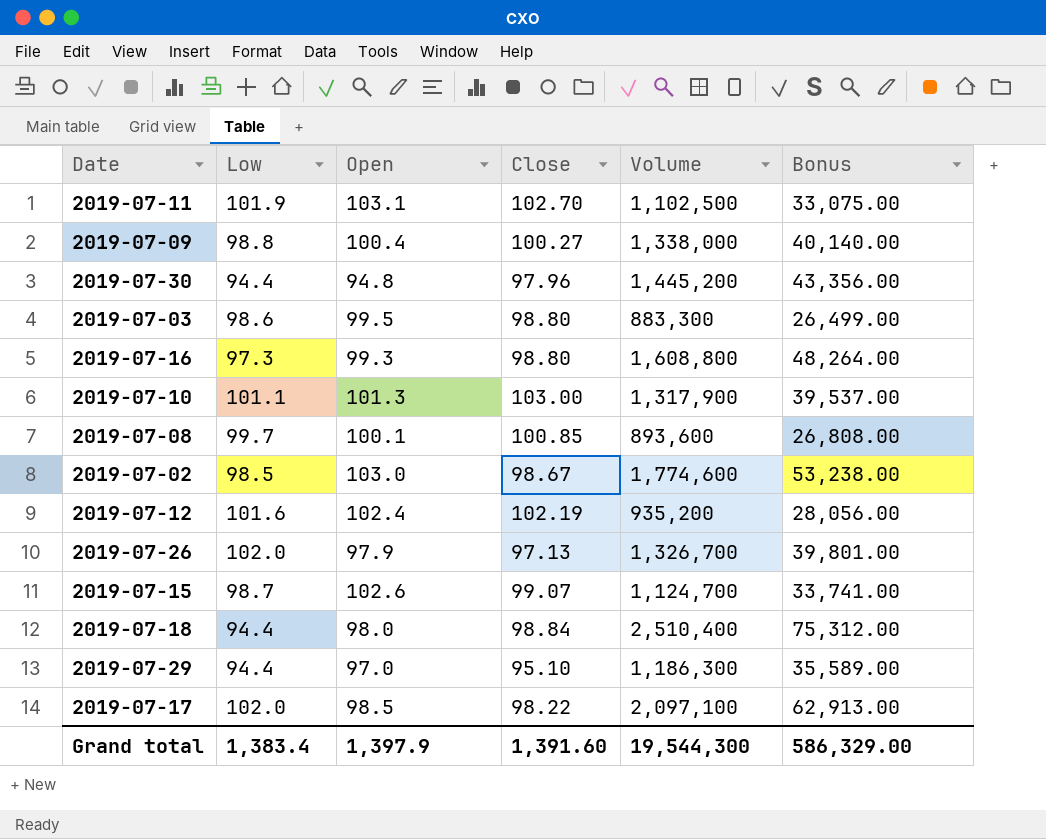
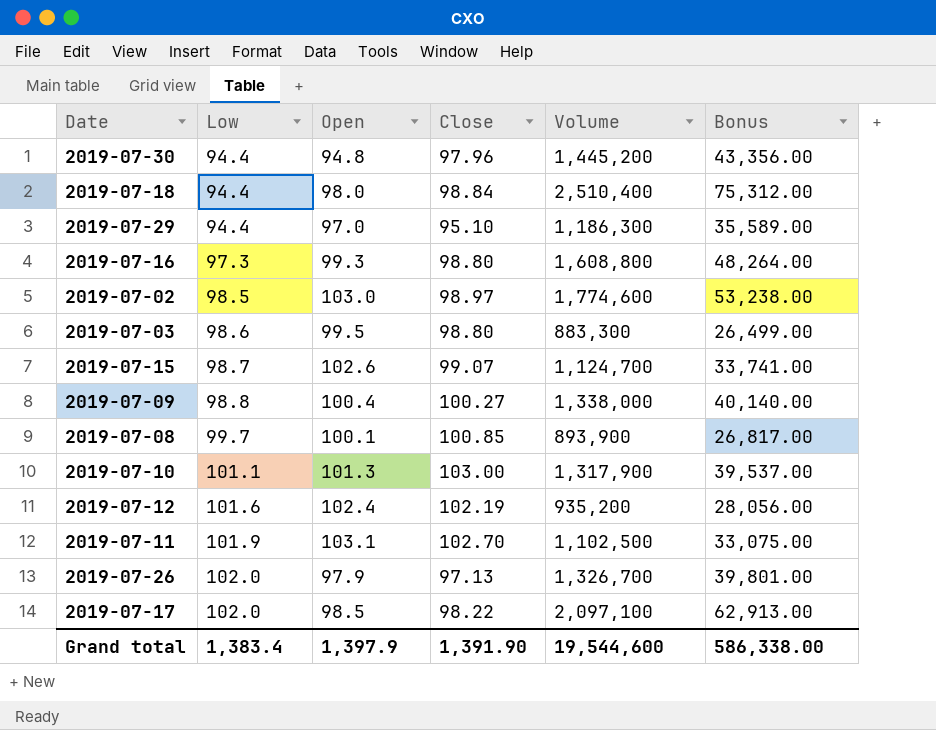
row order: none -> Low ascending
2019-07-02 | Close: 98.67 -> 98.97
2019-07-08 | Volume: 893,600 -> 893,900
2019-07-08 | Bonus: 26,808.00 -> 26,817.00
Grand total | Close: 1,391.60 -> 1,391.90
Grand total | Volume: 19,544,300 -> 19,544,600
Grand total | Bonus: 586,329.00 -> 586,338.00

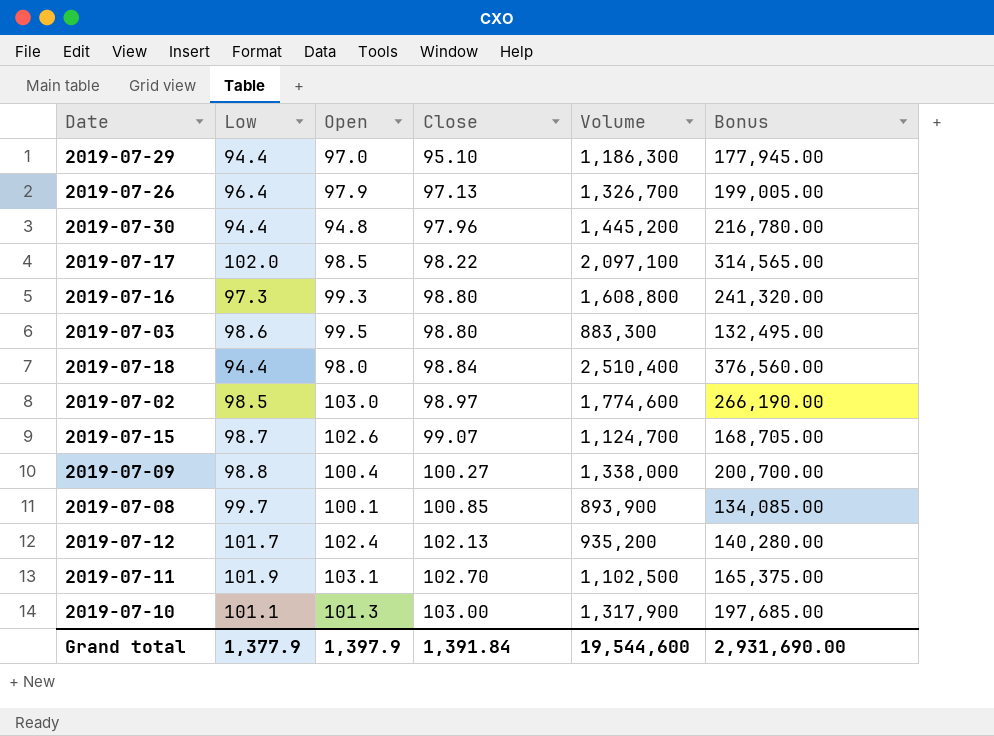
row order: Low ascending -> Close ascending
column Bonus | formula: [Volume] * 0.03 -> [Volume] * 0.15
2019-07-26 | Low: 102.0 -> 96.4
2019-07-12 | Low: 101.6 -> 101.7
2019-07-12 | Close: 102.19 -> 102.13
Grand total | Low: 1,383.4 -> 1,377.9
Grand total | Close: 1,391.90 -> 1,391.84
Grand total | Bonus: 586,338.00 -> 2,931,690.00

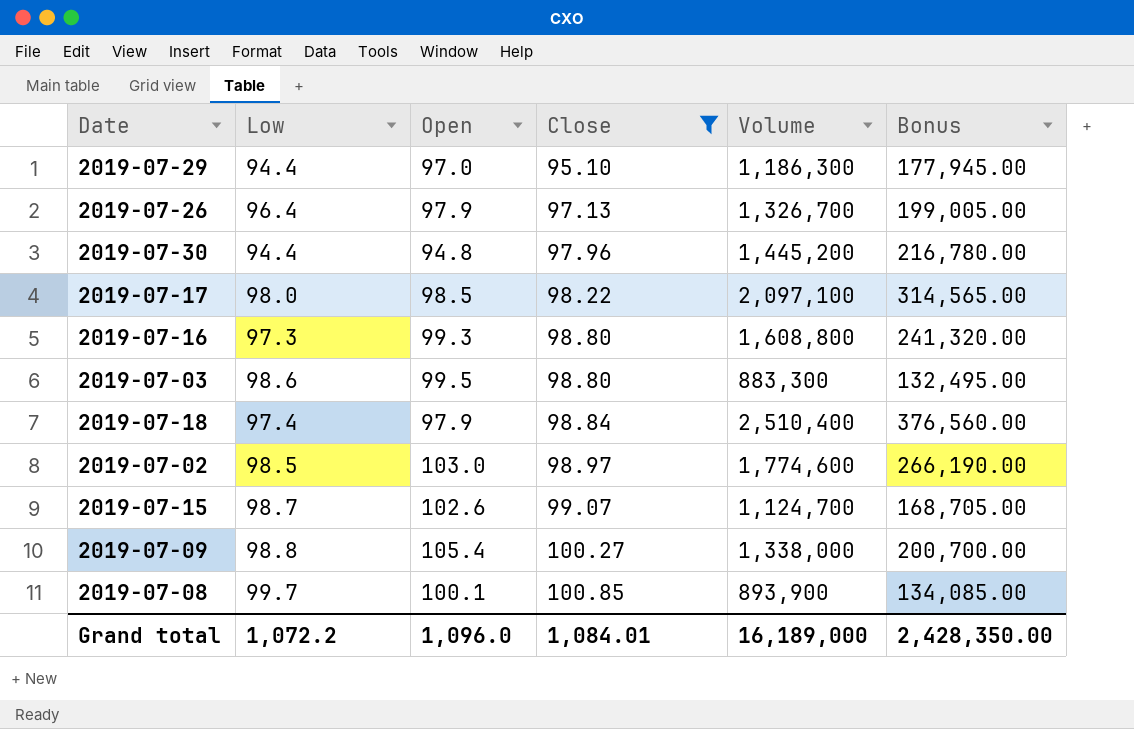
filter: none -> Close <= 100.85
2019-07-17 | Low: 102.0 -> 98.0
2019-07-18 | Low: 94.4 -> 97.4
2019-07-18 | Open: 98.0 -> 97.9
2019-07-09 | Open: 100.4 -> 105.4
Grand total | Low: 1,377.9 -> 1,072.2
Grand total | Open: 1,397.9 -> 1,096.0
Grand total | Close: 1,391.84 -> 1,084.01
Grand total | Volume: 19,544,600 -> 16,189,000
Grand total | Bonus: 2,931,690.00 -> 2,428,350.00

